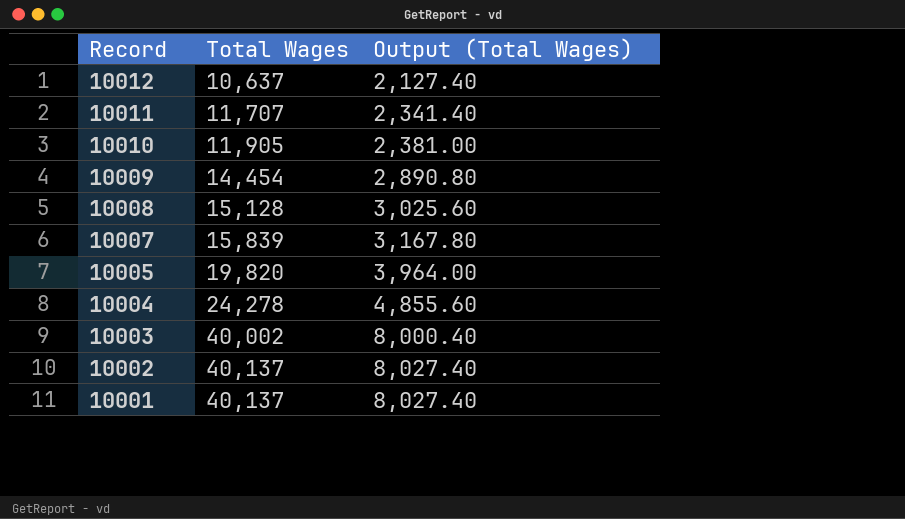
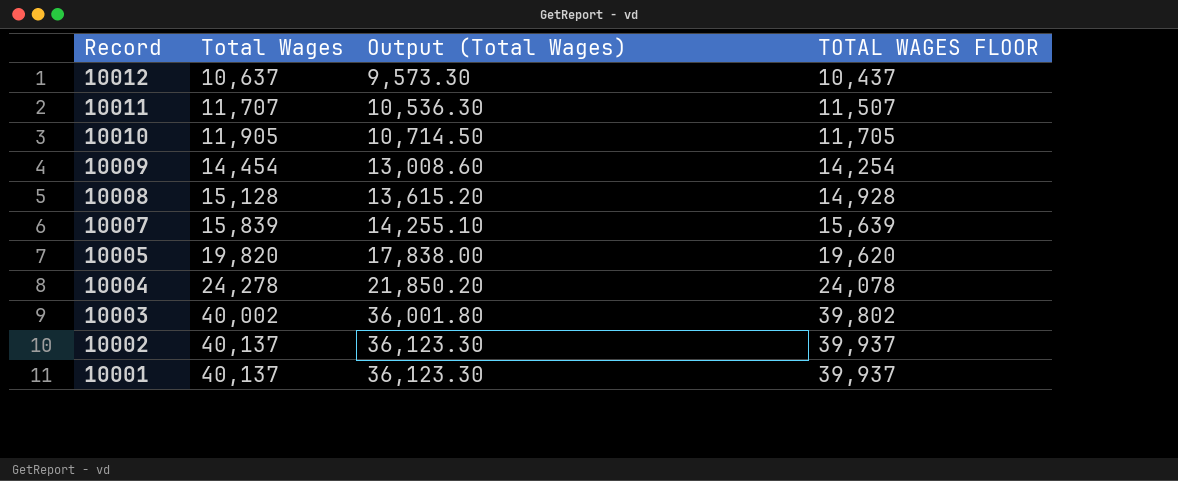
column Output (Total Wages) | formula: [Total Wages] * 0.2 -> [Total Wages] * 0.9
column TOTAL WAGES FLOOR | formula: none -> [Total Wages] - 200

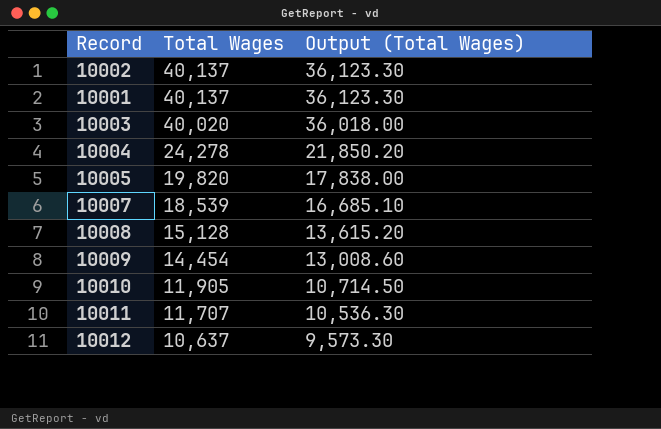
row order: Record descending -> Total Wages descending
column TOTAL WAGES FLOOR | formula: [Total Wages] - 200 -> none
10003 | Total Wages: 40,002 -> 40,020
10003 | Output (Total Wages): 36,001.80 -> 36,018.00
10007 | Total Wages: 15,839 -> 18,539
10007 | Output (Total Wages): 14,255.10 -> 16,685.10

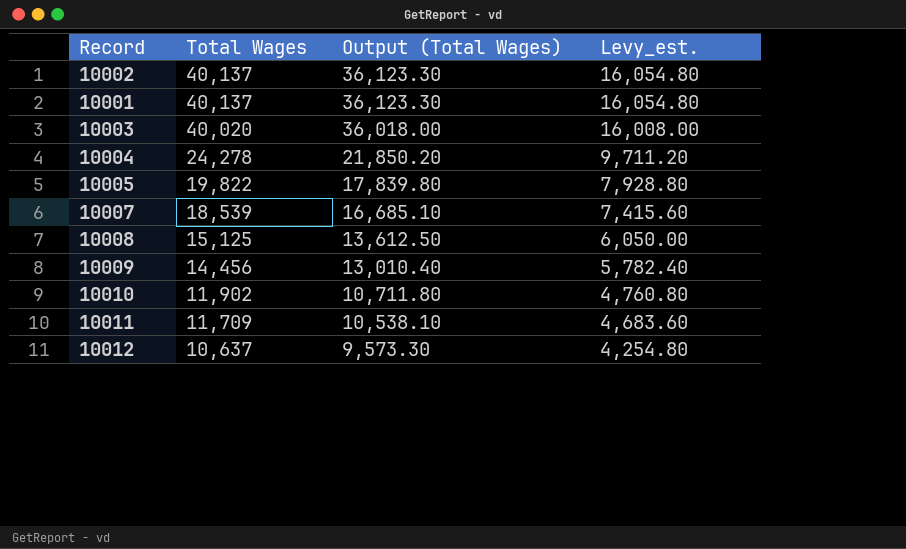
column Levy_est. | formula: none -> [Total Wages] * 0.4
10005 | Total Wages: 19,820 -> 19,822
10005 | Output (Total Wages): 17,838.00 -> 17,839.80
10008 | Total Wages: 15,128 -> 15,125
10008 | Output (Total Wages): 13,615.20 -> 13,612.50
10009 | Total Wages: 14,454 -> 14,456
10009 | Output (Total Wages): 13,008.60 -> 13,010.40
10010 | Total Wages: 11,905 -> 11,902
10010 | Output (Total Wages): 10,714.50 -> 10,711.80
10011 | Total Wages: 11,707 -> 11,709
10011 | Output (Total Wages): 10,536.30 -> 10,538.10

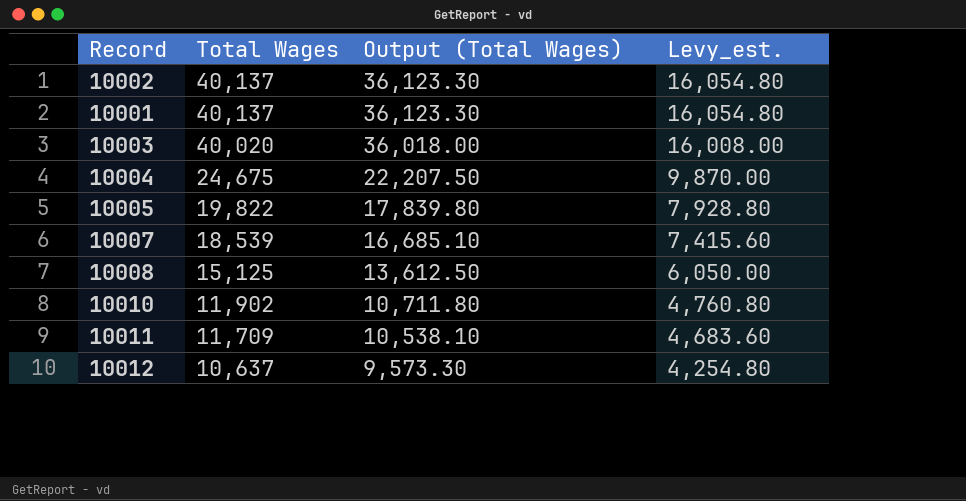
row 10009: 14,456 | 13,010.40 | 5,782.40 -> none
10004 | Total Wages: 24,278 -> 24,675
10004 | Output (Total Wages): 21,850.20 -> 22,207.50
10004 | Levy_est.: 9,711.20 -> 9,870.00

